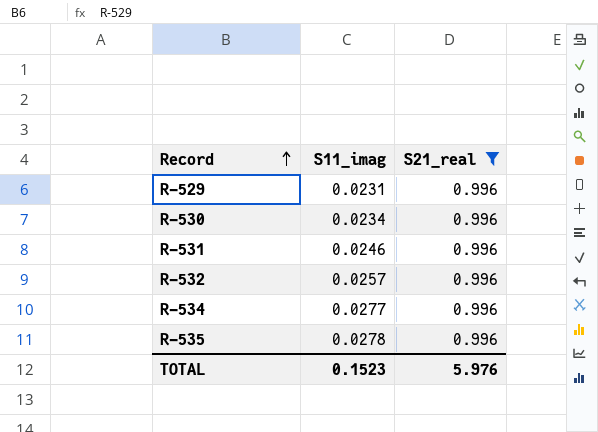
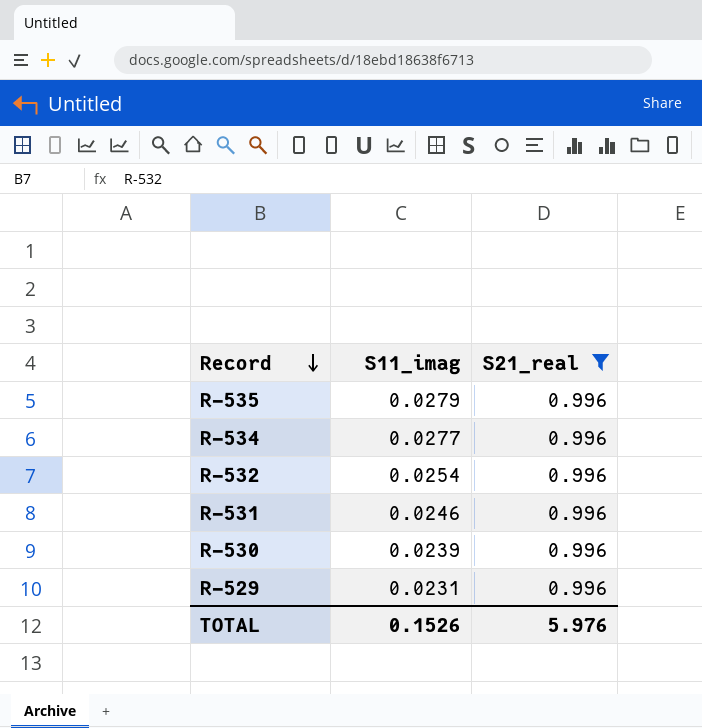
row order: Record ascending -> Record descending
R-535 | S11_imag: 0.0278 -> 0.0279
R-532 | S11_imag: 0.0257 -> 0.0254
R-530 | S11_imag: 0.0234 -> 0.0239
TOTAL | S11_imag: 0.1523 -> 0.1526

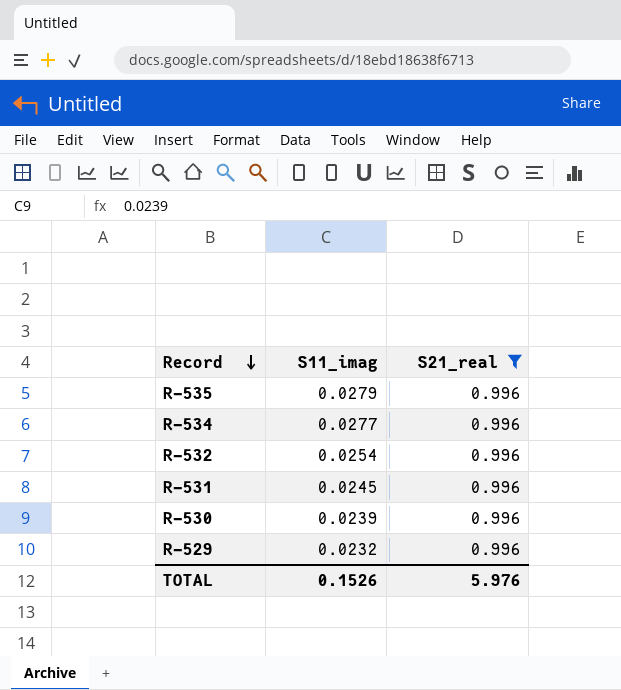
R-531 | S11_imag: 0.0246 -> 0.0245
R-529 | S11_imag: 0.0231 -> 0.0232

